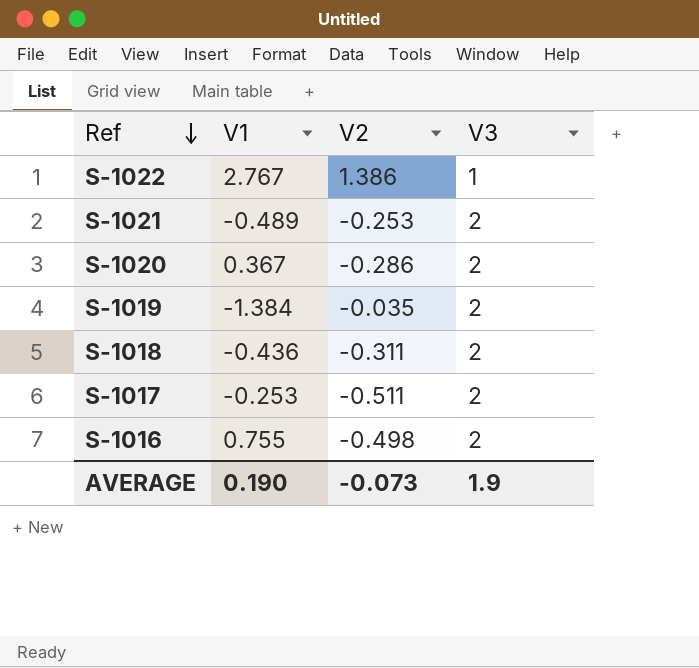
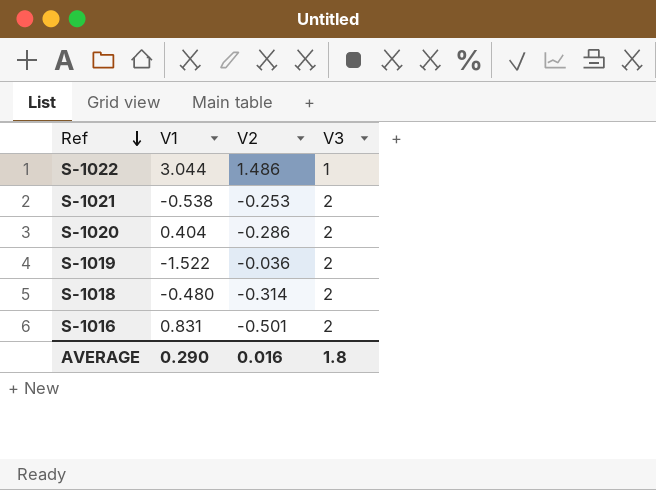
row S-1017: -0.253 | -0.511 | 2 -> none
S-1022 | V1: 2.767 -> 3.044
S-1022 | V2: 1.386 -> 1.486
S-1021 | V1: -0.489 -> -0.538
S-1020 | V1: 0.367 -> 0.404
S-1019 | V1: -1.384 -> -1.522
S-1019 | V2: -0.035 -> -0.036
S-1018 | V1: -0.436 -> -0.480
S-1018 | V2: -0.311 -> -0.314
S-1016 | V1: 0.755 -> 0.831
S-1016 | V2: -0.498 -> -0.501
AVERAGE | V1: 0.190 -> 0.290
AVERAGE | V2: -0.073 -> 0.016
AVERAGE | V3: 1.9 -> 1.8

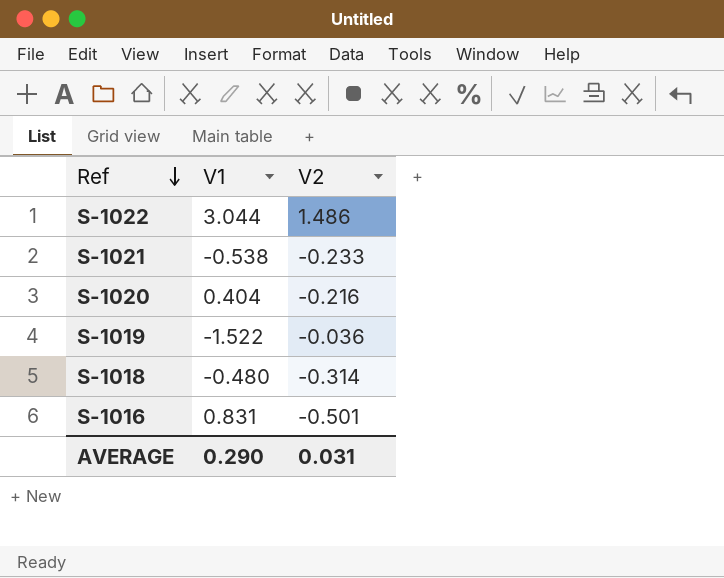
column V3 | position: 4 -> none
S-1021 | V2: -0.253 -> -0.233
S-1020 | V2: -0.286 -> -0.216
AVERAGE | V2: 0.016 -> 0.031

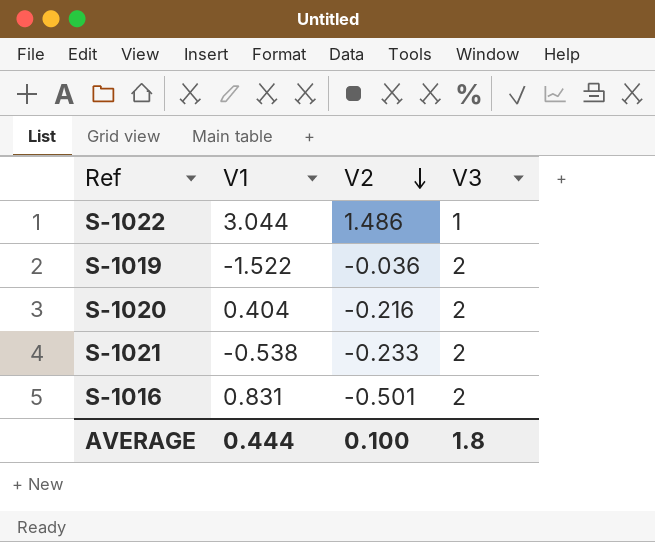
row order: Ref descending -> V2 descending
column V3 | position: none -> 4
row S-1018: -0.480 | -0.314 -> none
AVERAGE | V1: 0.290 -> 0.444
AVERAGE | V2: 0.031 -> 0.100

